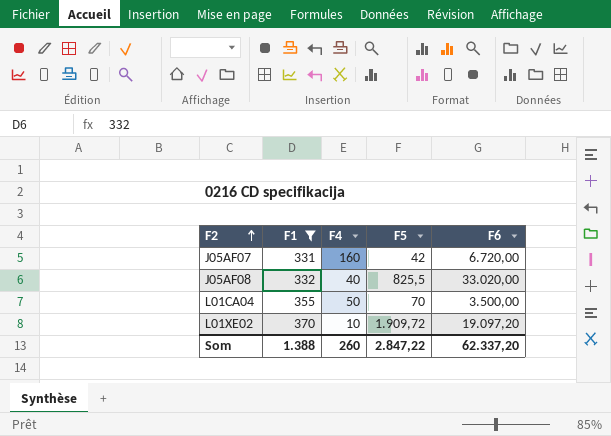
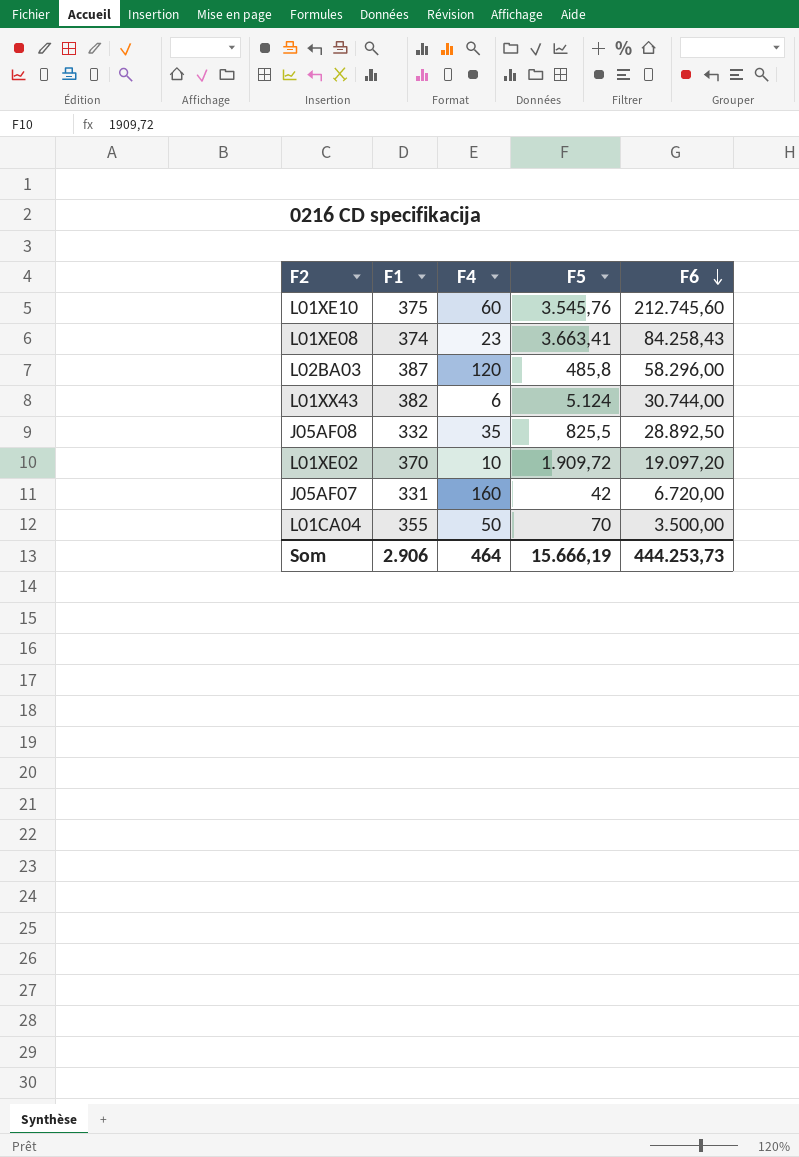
filter: F1 <= 370 -> none
row order: F2 ascending -> F6 descending
J05AF08 | F4: 40 -> 35
J05AF08 | F6: 33.020,00 -> 28.892,50
Som | F1: 1.388 -> 2.906
Som | F4: 260 -> 464
Som | F5: 2.847,22 -> 15.666,19
Som | F6: 62.337,20 -> 444.253,73

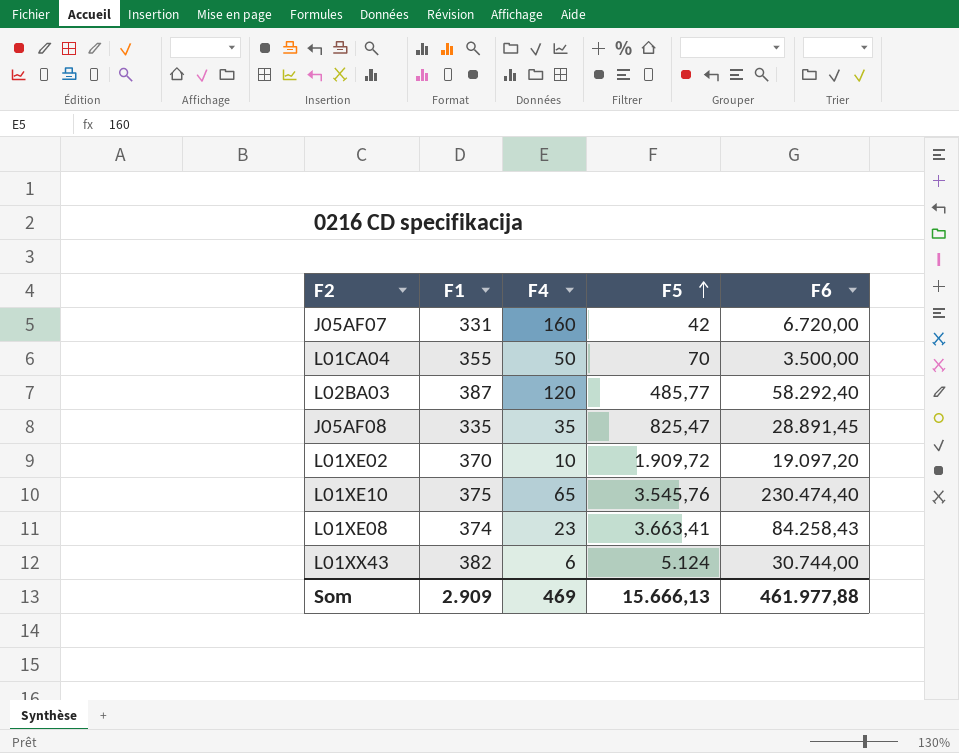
row order: F6 descending -> F5 ascending
L02BA03 | F5: 485,8 -> 485,77
L02BA03 | F6: 58.296,00 -> 58.292,40
J05AF08 | F1: 332 -> 335
J05AF08 | F5: 825,5 -> 825,47
J05AF08 | F6: 28.892,50 -> 28.891,45
L01XE10 | F4: 60 -> 65
L01XE10 | F6: 212.745,60 -> 230.474,40
Som | F1: 2.906 -> 2.909
Som | F4: 464 -> 469
Som | F5: 15.666,19 -> 15.666,13
Som | F6: 444.253,73 -> 461.977,88

